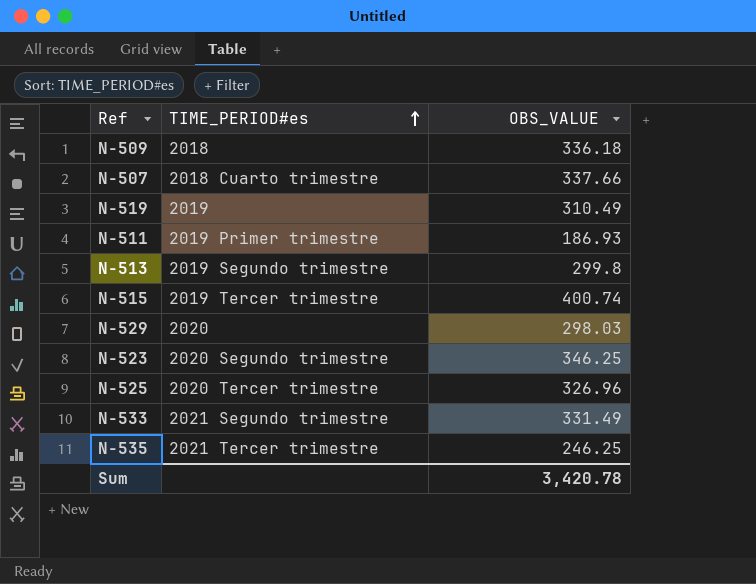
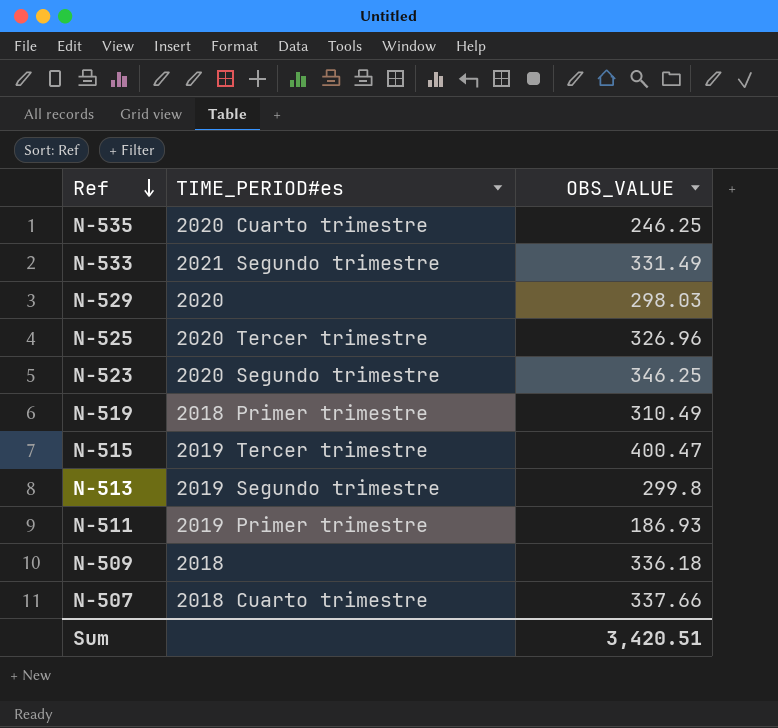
row order: TIME_PERIOD#es ascending -> Ref descending
N-535 | TIME_PERIOD#es: 2021 Tercer trimestre -> 2020 Cuarto trimestre
N-519 | TIME_PERIOD#es: 2019 -> 2018 Primer trimestre
N-515 | OBS_VALUE: 400.74 -> 400.47
Sum | OBS_VALUE: 3,420.78 -> 3,420.51

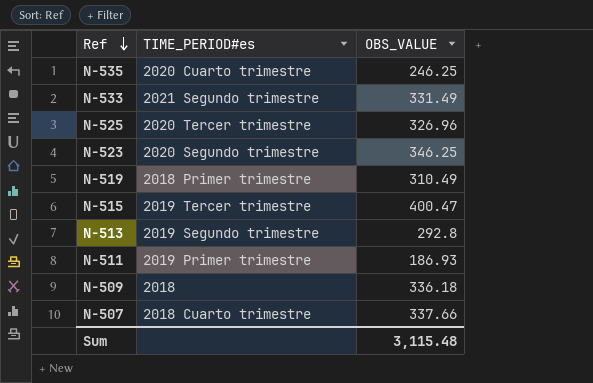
row N-529: 2020 | 298.03 -> none
N-513 | OBS_VALUE: 299.8 -> 292.8
Sum | OBS_VALUE: 3,420.51 -> 3,115.48

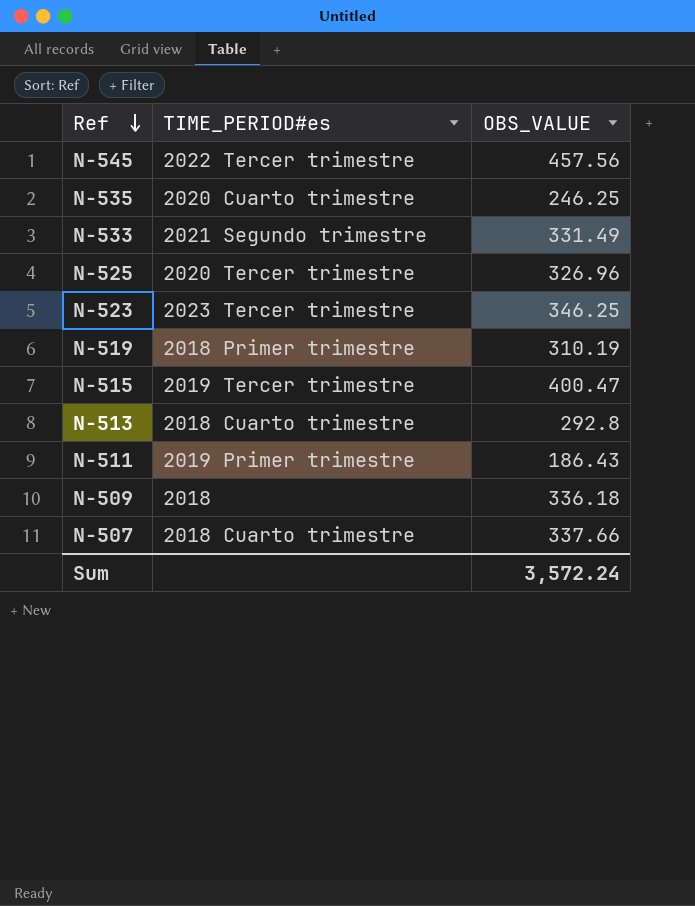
row N-545: none -> 2022 Tercer trimestre | 457.56
N-523 | TIME_PERIOD#es: 2020 Segundo trimestre -> 2023 Tercer trimestre
N-519 | OBS_VALUE: 310.49 -> 310.19
N-513 | TIME_PERIOD#es: 2019 Segundo trimestre -> 2018 Cuarto trimestre
N-511 | OBS_VALUE: 186.93 -> 186.43
Sum | OBS_VALUE: 3,115.48 -> 3,572.24

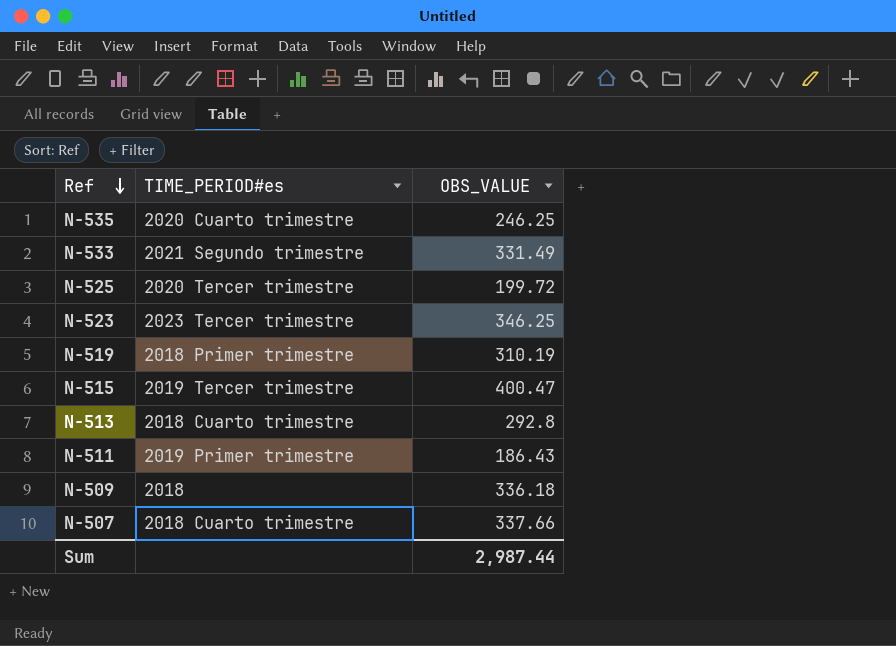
row N-545: 2022 Tercer trimestre | 457.56 -> none
N-525 | OBS_VALUE: 326.96 -> 199.72
Sum | OBS_VALUE: 3,572.24 -> 2,987.44

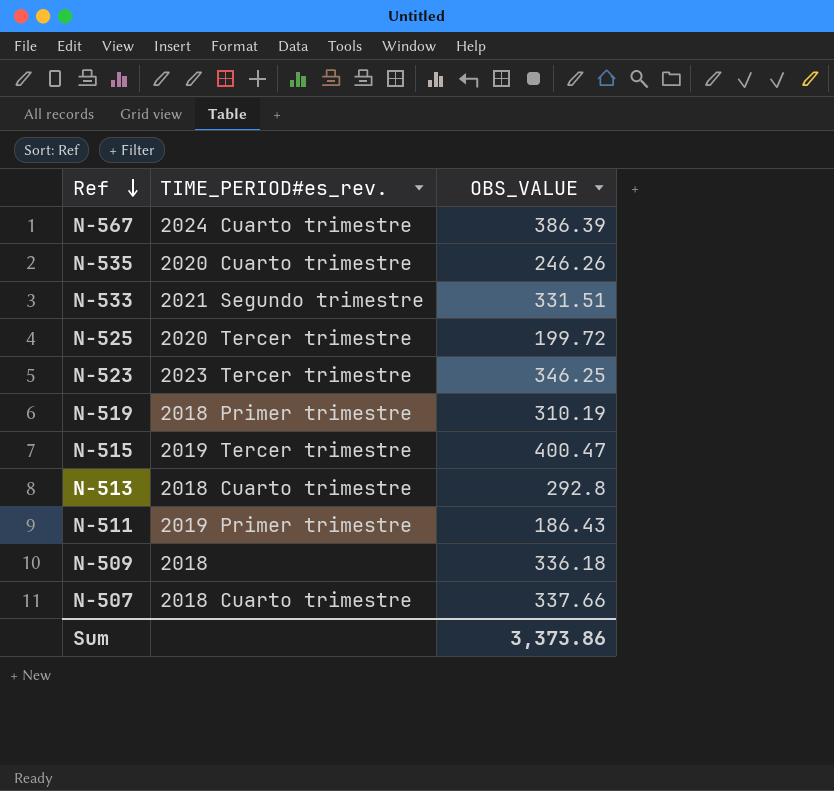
column name: TIME_PERIOD#es -> TIME_PERIOD#es_rev.
row N-567: none -> 2024 Cuarto trimestre | 386.39
N-535 | OBS_VALUE: 246.25 -> 246.26
N-533 | OBS_VALUE: 331.49 -> 331.51
Sum | OBS_VALUE: 2,987.44 -> 3,373.86

